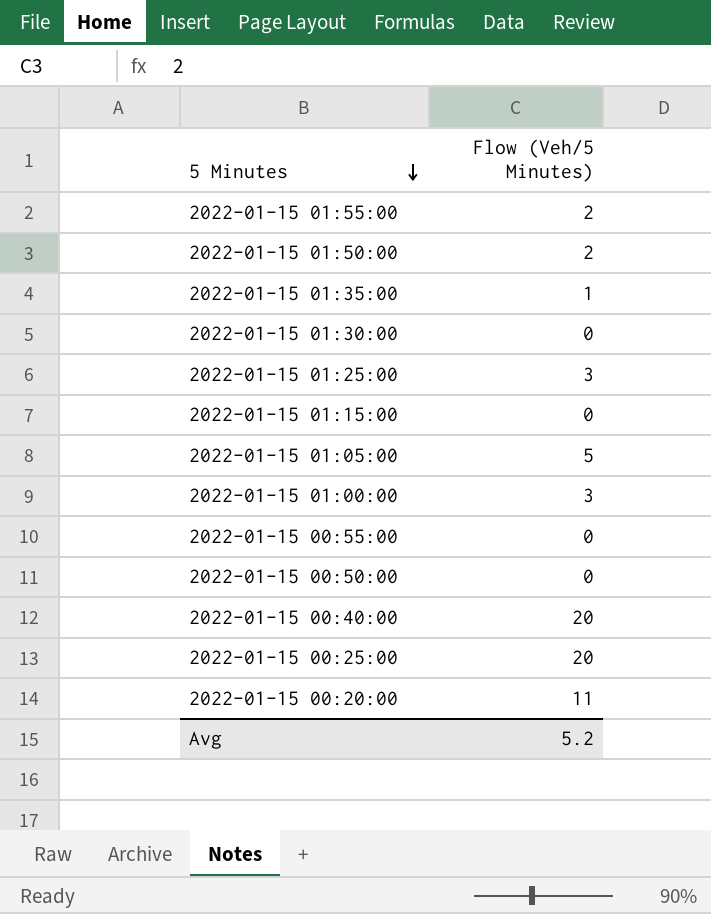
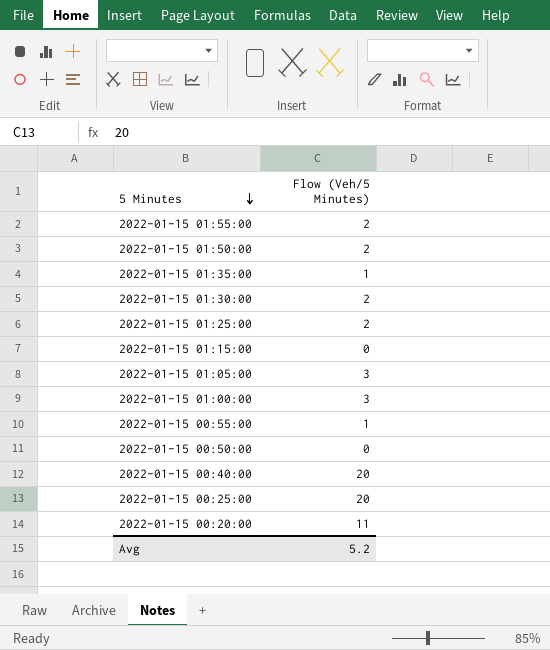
2022-01-15 01:30:00 | Flow (Veh/5 Minutes): 0 -> 2
2022-01-15 01:25:00 | Flow (Veh/5 Minutes): 3 -> 2
2022-01-15 01:05:00 | Flow (Veh/5 Minutes): 5 -> 3
2022-01-15 00:55:00 | Flow (Veh/5 Minutes): 0 -> 1

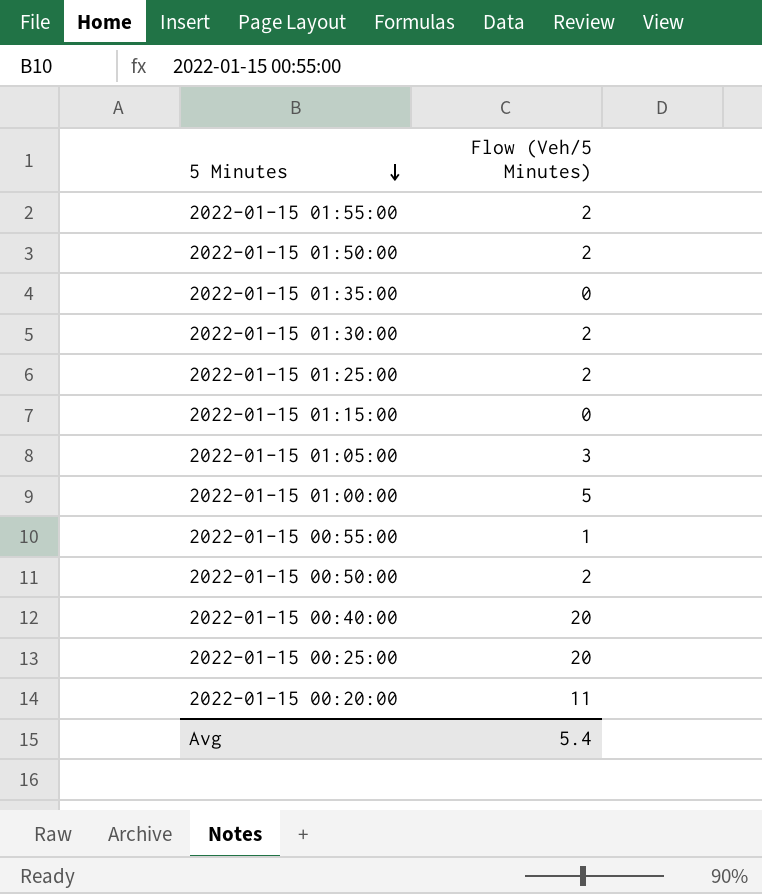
2022-01-15 01:35:00 | Flow (Veh/5 Minutes): 1 -> 0
2022-01-15 01:00:00 | Flow (Veh/5 Minutes): 3 -> 5
2022-01-15 00:50:00 | Flow (Veh/5 Minutes): 0 -> 2
Avg | Flow (Veh/5 Minutes): 5.2 -> 5.4

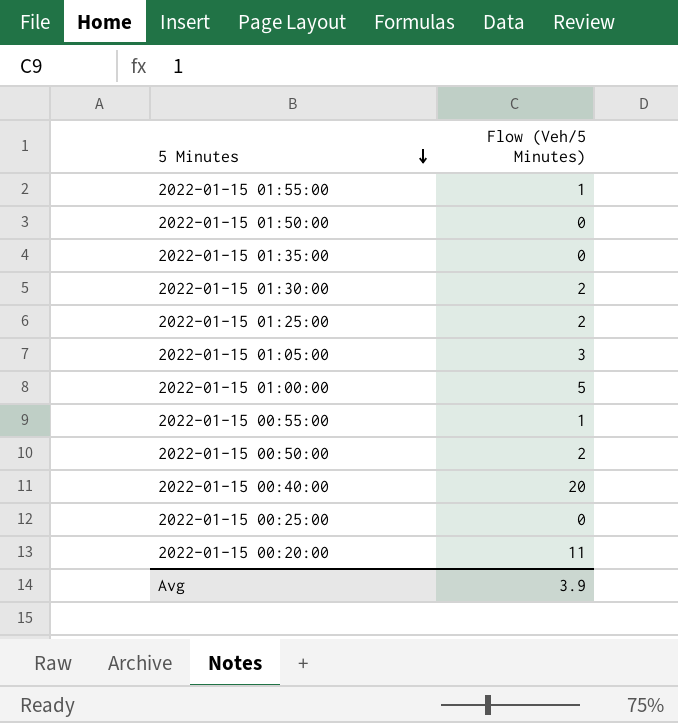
row 2022-01-15 01:15:00: 0 -> none
2022-01-15 01:55:00 | Flow (Veh/5 Minutes): 2 -> 1
2022-01-15 01:50:00 | Flow (Veh/5 Minutes): 2 -> 0
2022-01-15 00:25:00 | Flow (Veh/5 Minutes): 20 -> 0
Avg | Flow (Veh/5 Minutes): 5.4 -> 3.9

